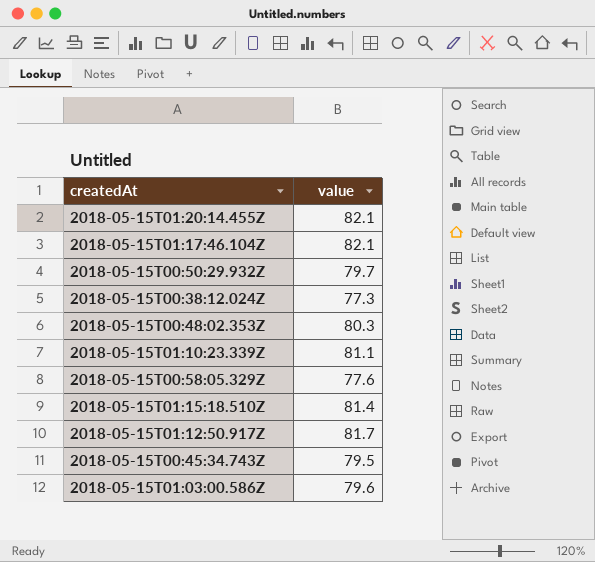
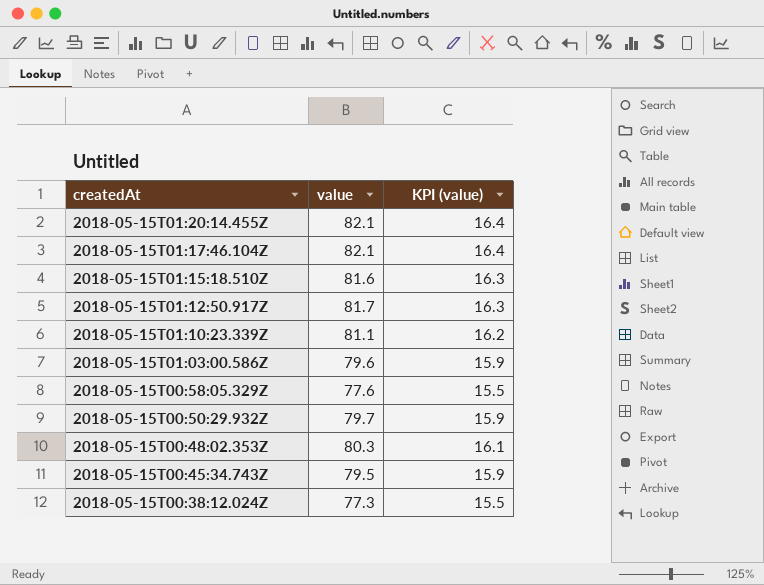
row order: none -> createdAt descending
column KPI (value) | formula: none -> [value] * 0.2
2018-05-15T01:15:18.510Z | value: 81.4 -> 81.6

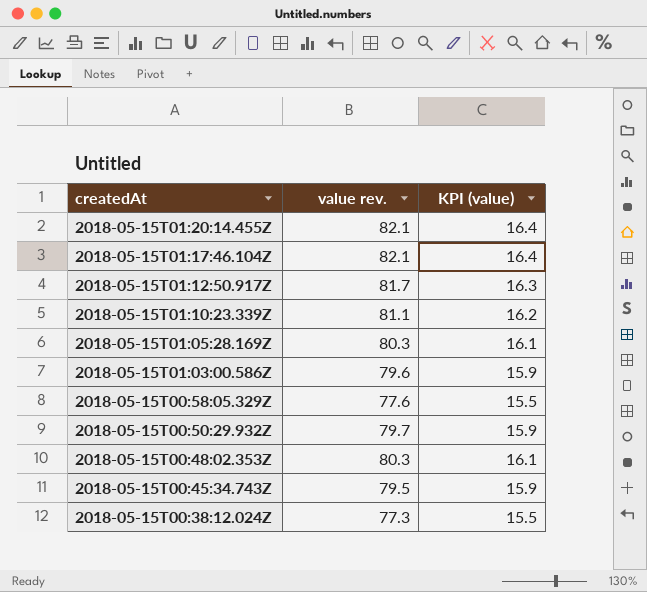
column name: value -> value rev.
row 2018-05-15T01:15:18.510Z: 81.6 | 16.3 -> none
row 2018-05-15T01:05:28.169Z: none -> 80.3 | 16.1

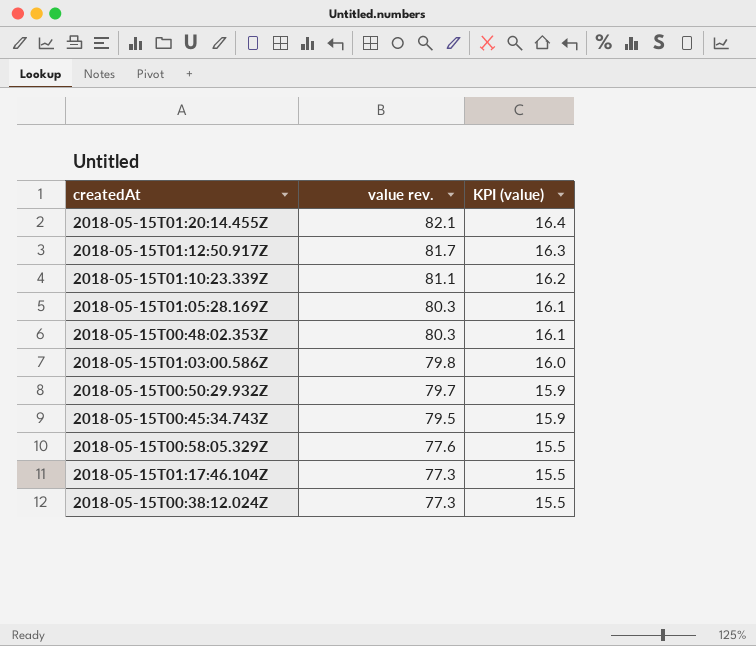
row order: createdAt descending -> value rev. descending
2018-05-15T01:03:00.586Z | value rev.: 79.6 -> 79.8
2018-05-15T01:03:00.586Z | KPI (value): 15.9 -> 16.0
2018-05-15T01:17:46.104Z | value rev.: 82.1 -> 77.3
2018-05-15T01:17:46.104Z | KPI (value): 16.4 -> 15.5

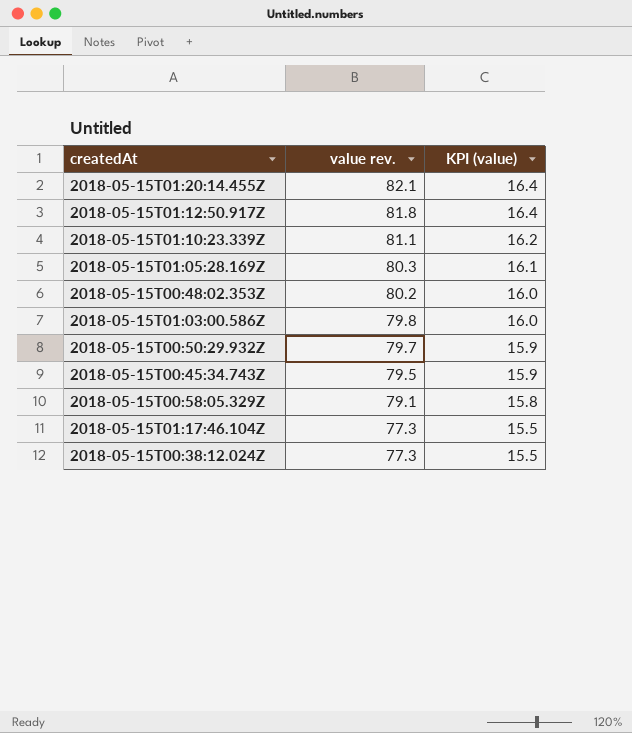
2018-05-15T01:12:50.917Z | value rev.: 81.7 -> 81.8
2018-05-15T01:12:50.917Z | KPI (value): 16.3 -> 16.4
2018-05-15T00:48:02.353Z | value rev.: 80.3 -> 80.2
2018-05-15T00:48:02.353Z | KPI (value): 16.1 -> 16.0
2018-05-15T00:58:05.329Z | value rev.: 77.6 -> 79.1
2018-05-15T00:58:05.329Z | KPI (value): 15.5 -> 15.8

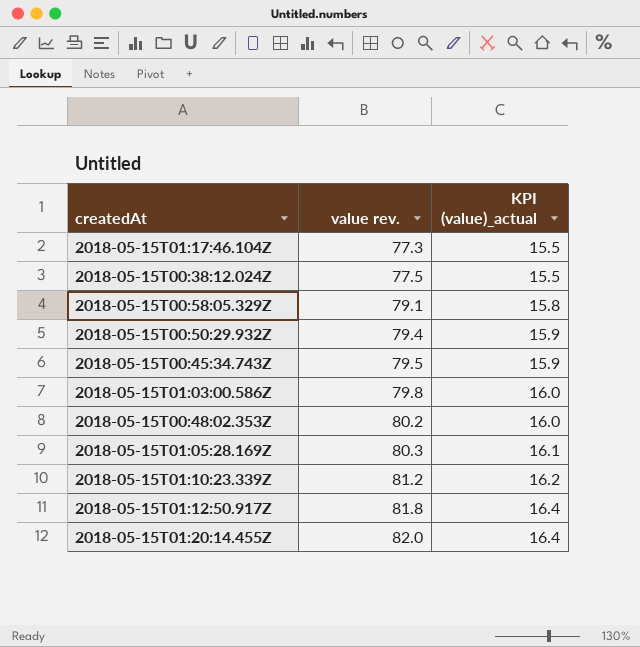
row order: value rev. descending -> value rev. ascending
column name: KPI (value) -> KPI (value)_actual
2018-05-15T00:38:12.024Z | value rev.: 77.3 -> 77.5
2018-05-15T00:50:29.932Z | value rev.: 79.7 -> 79.4
2018-05-15T01:10:23.339Z | value rev.: 81.1 -> 81.2
2018-05-15T01:20:14.455Z | value rev.: 82.1 -> 82.0

